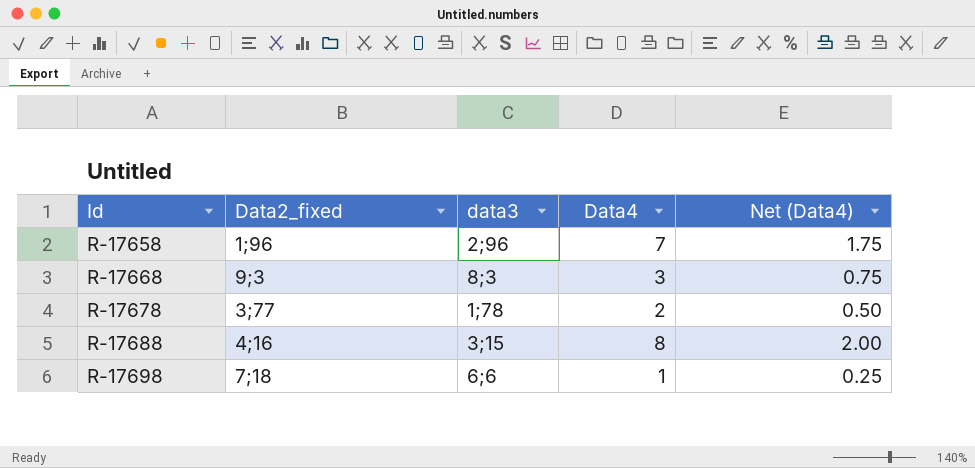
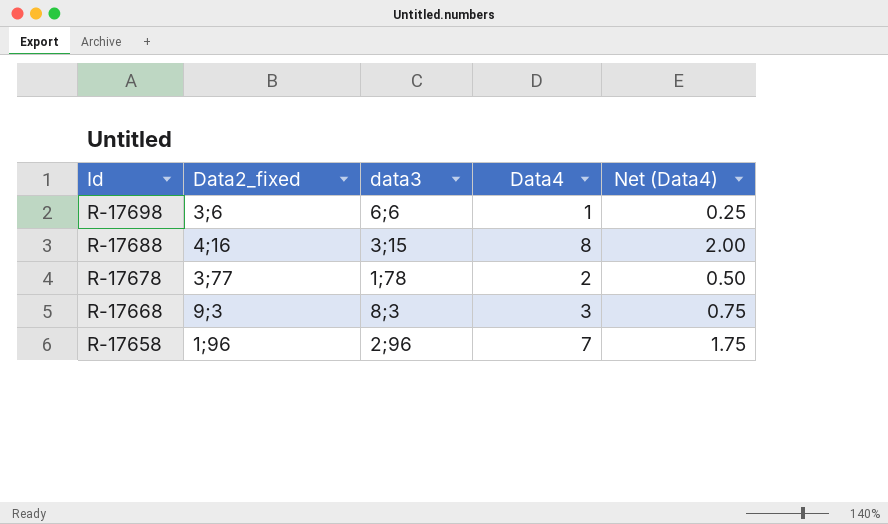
row order: Id ascending -> Id descending
R-17698 | Data2_fixed: 7;18 -> 3;6

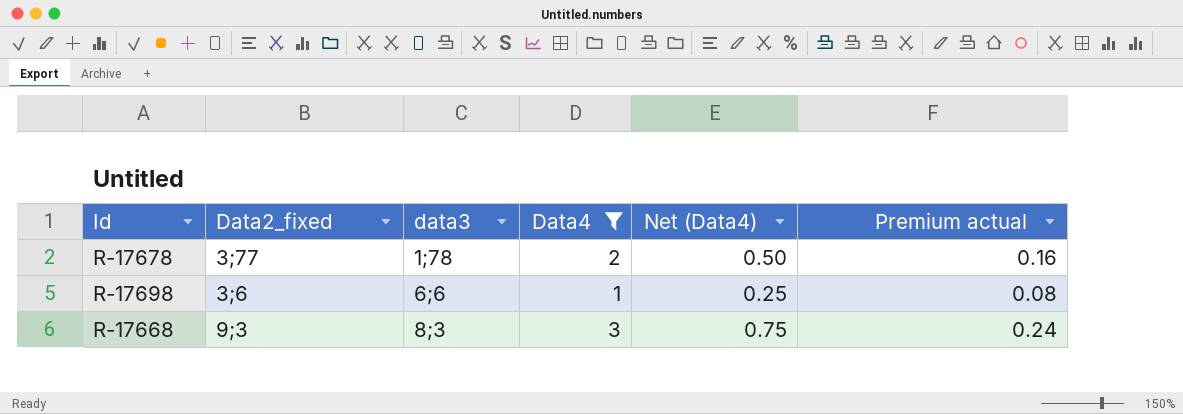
filter: none -> Data4 <= 3
row order: Id descending -> data3 ascending
column Premium actual | formula: none -> [Data4] * 0.08

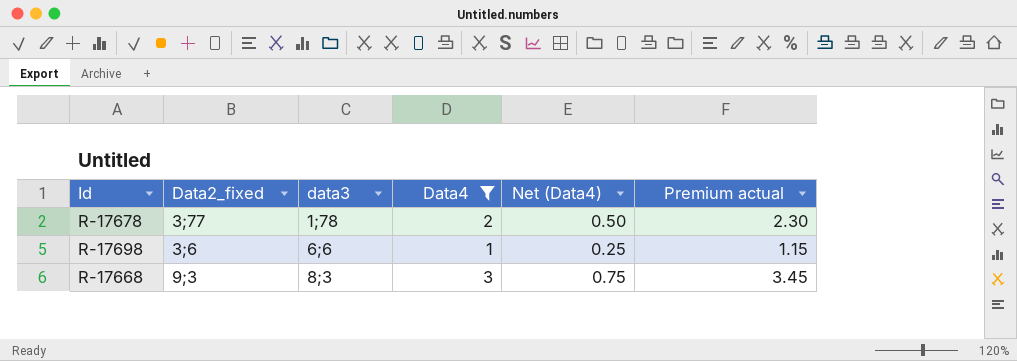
column Premium actual | formula: [Data4] * 0.08 -> [Data4] * 1.15

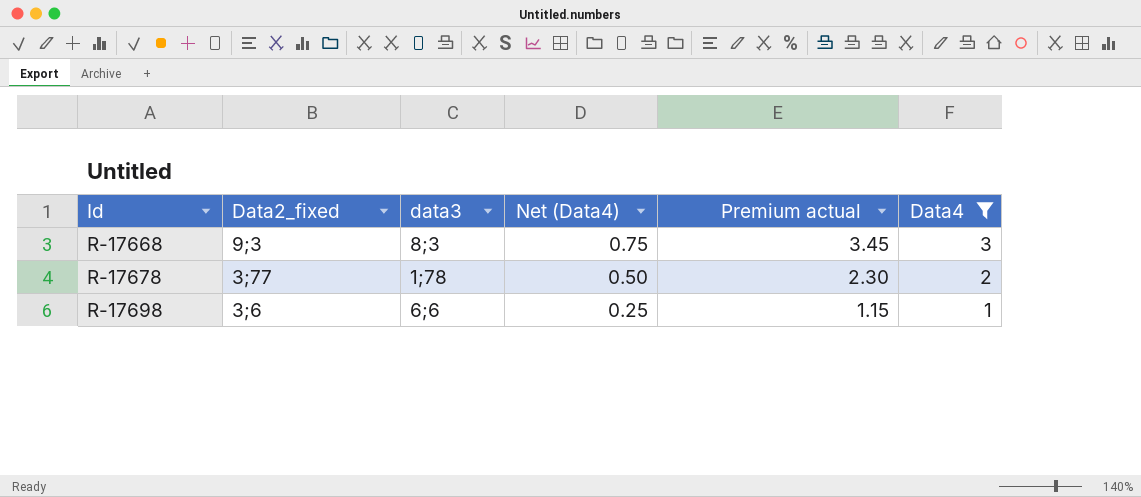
row order: data3 ascending -> Id ascending
column Data4 | position: 4 -> 6

